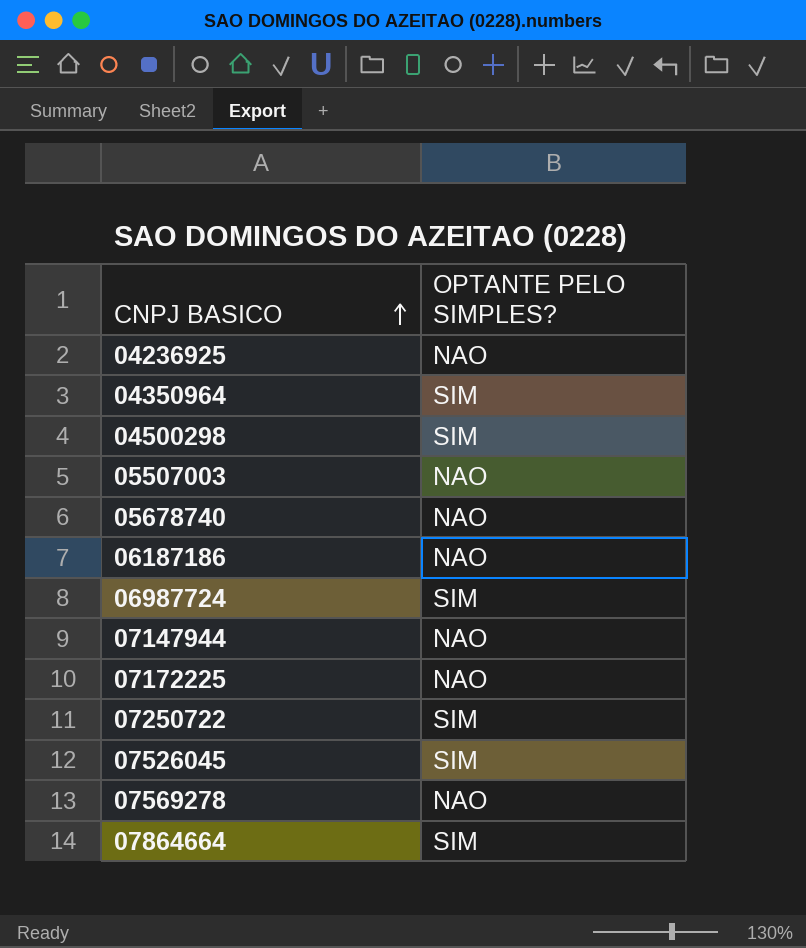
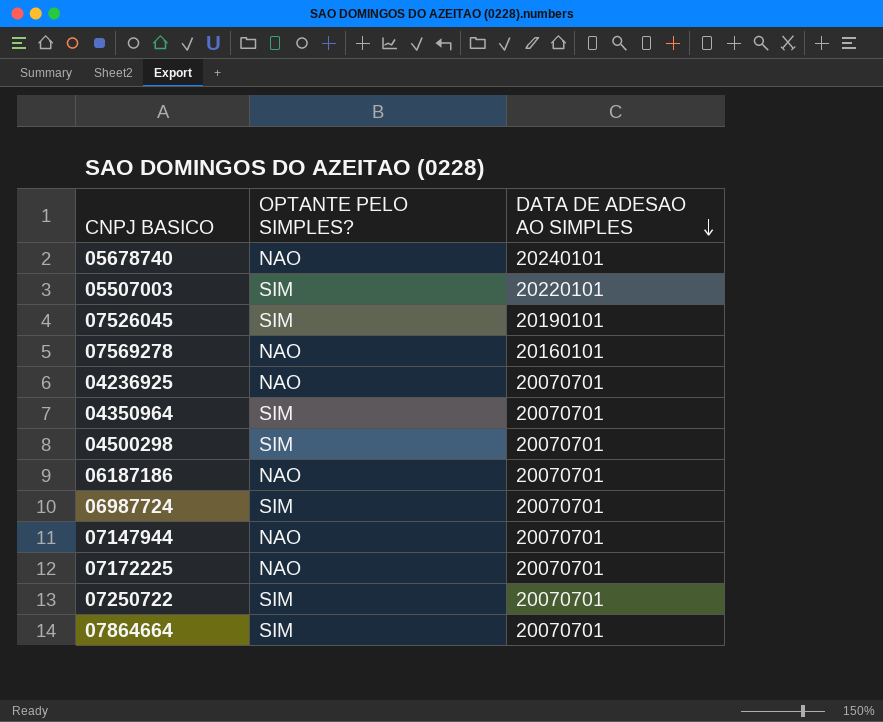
row order: CNPJ BASICO ascending -> DATA DE ADESAO AO SIMPLES descending
column DATA DE ADESAO AO SIMPLES | position: none -> 3
05507003 | OPTANTE PELO SIMPLES?: NAO -> SIM

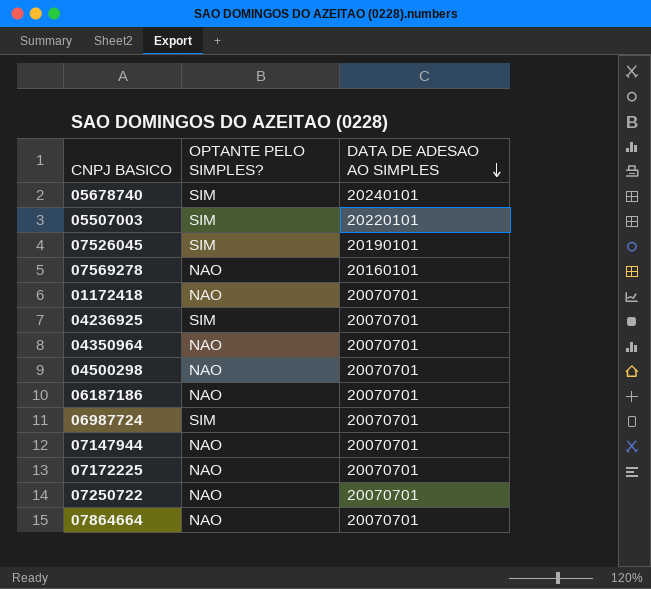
05678740 | OPTANTE PELO SIMPLES?: NAO -> SIM
row 01172418: none -> NAO | 20070701
04236925 | OPTANTE PELO SIMPLES?: NAO -> SIM
04350964 | OPTANTE PELO SIMPLES?: SIM -> NAO
04500298 | OPTANTE PELO SIMPLES?: SIM -> NAO
07250722 | OPTANTE PELO SIMPLES?: SIM -> NAO
07864664 | OPTANTE PELO SIMPLES?: SIM -> NAO

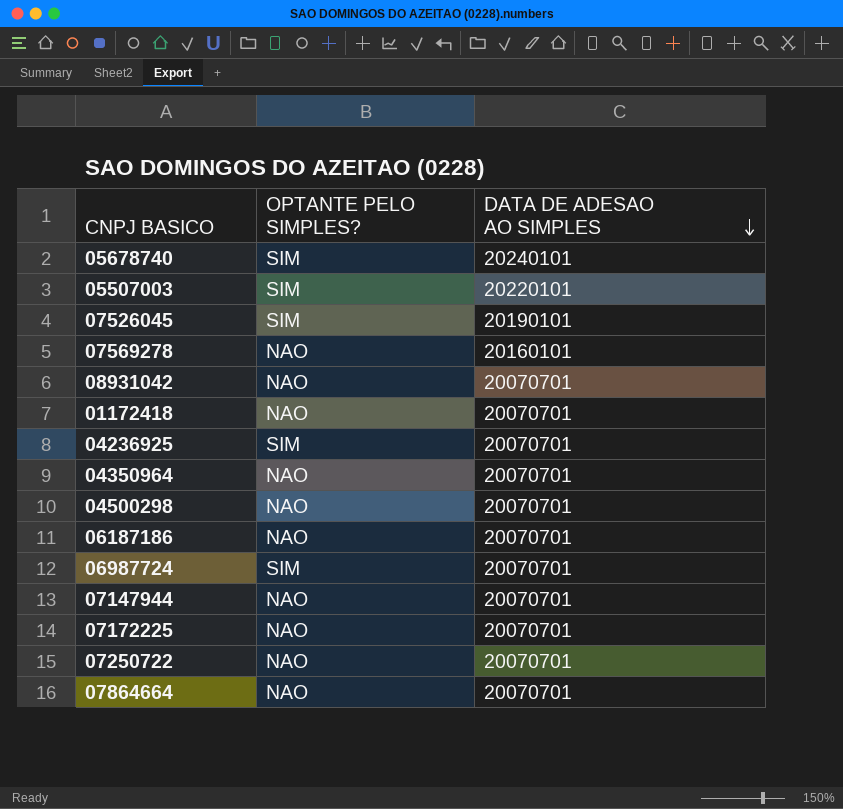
row 08931042: none -> NAO | 20070701

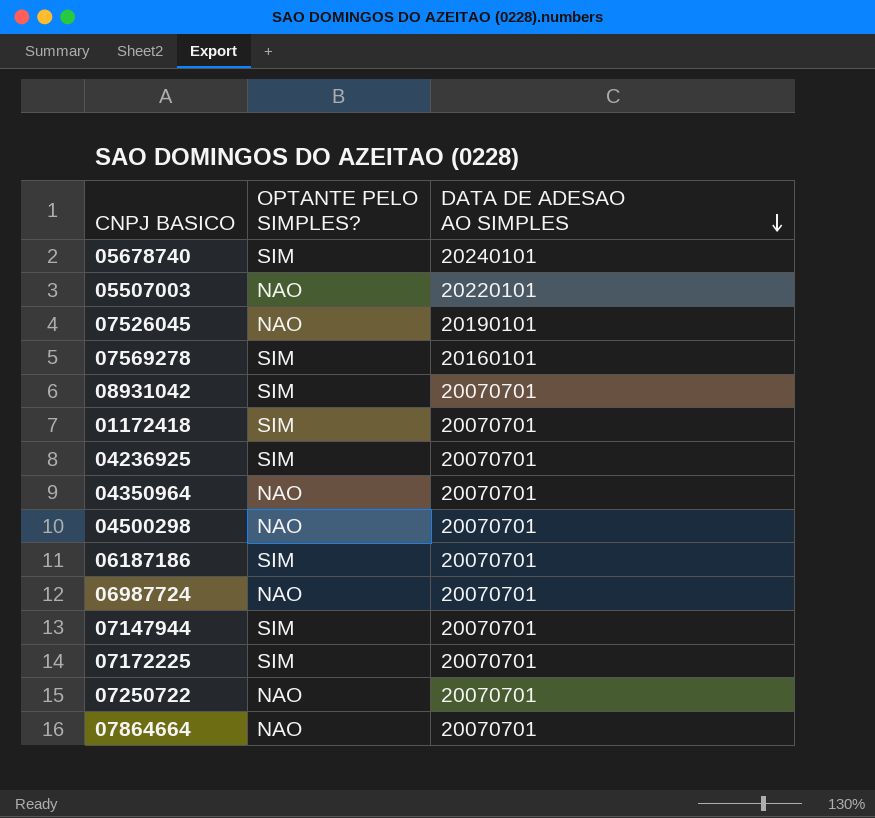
05507003 | OPTANTE PELO SIMPLES?: SIM -> NAO
07526045 | OPTANTE PELO SIMPLES?: SIM -> NAO
07569278 | OPTANTE PELO SIMPLES?: NAO -> SIM
08931042 | OPTANTE PELO SIMPLES?: NAO -> SIM
01172418 | OPTANTE PELO SIMPLES?: NAO -> SIM
06187186 | OPTANTE PELO SIMPLES?: NAO -> SIM
06987724 | OPTANTE PELO SIMPLES?: SIM -> NAO
07147944 | OPTANTE PELO SIMPLES?: NAO -> SIM
07172225 | OPTANTE PELO SIMPLES?: NAO -> SIM

